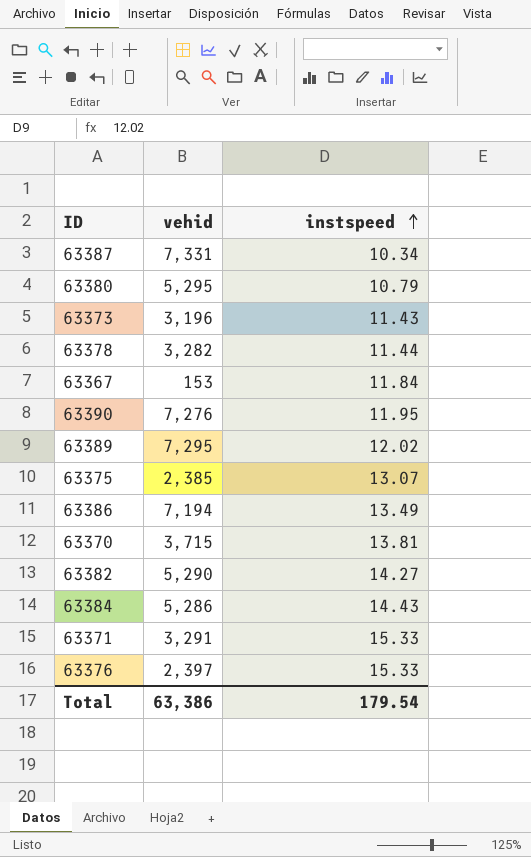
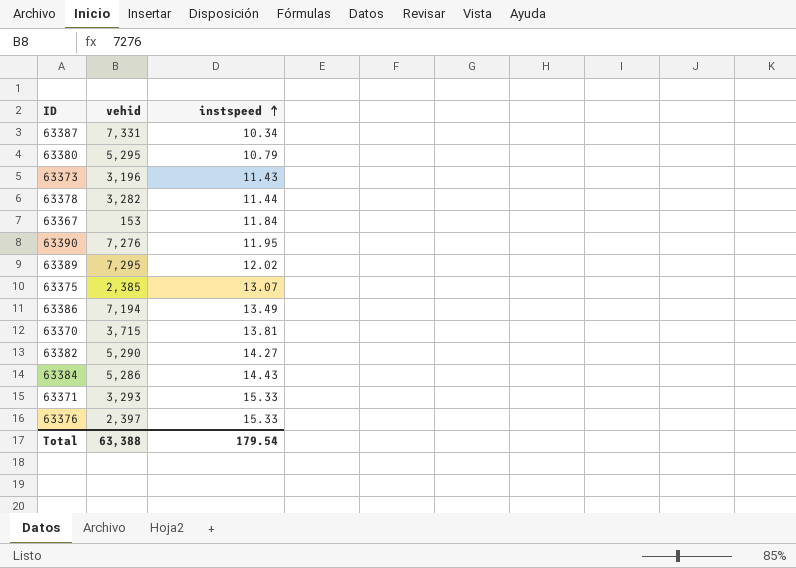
63371 | vehid: 3,291 -> 3,293
Total | vehid: 63,386 -> 63,388

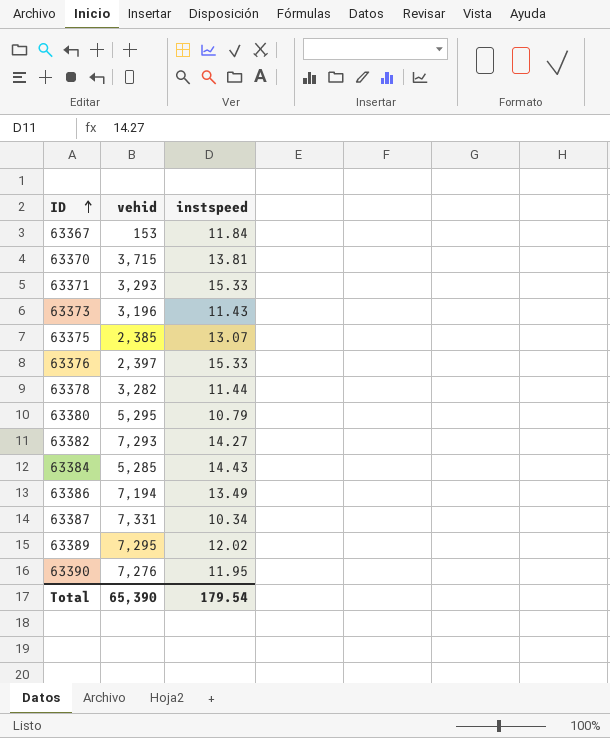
row order: instspeed ascending -> ID ascending
63382 | vehid: 5,290 -> 7,293
63384 | vehid: 5,286 -> 5,285
Total | vehid: 63,388 -> 65,390

